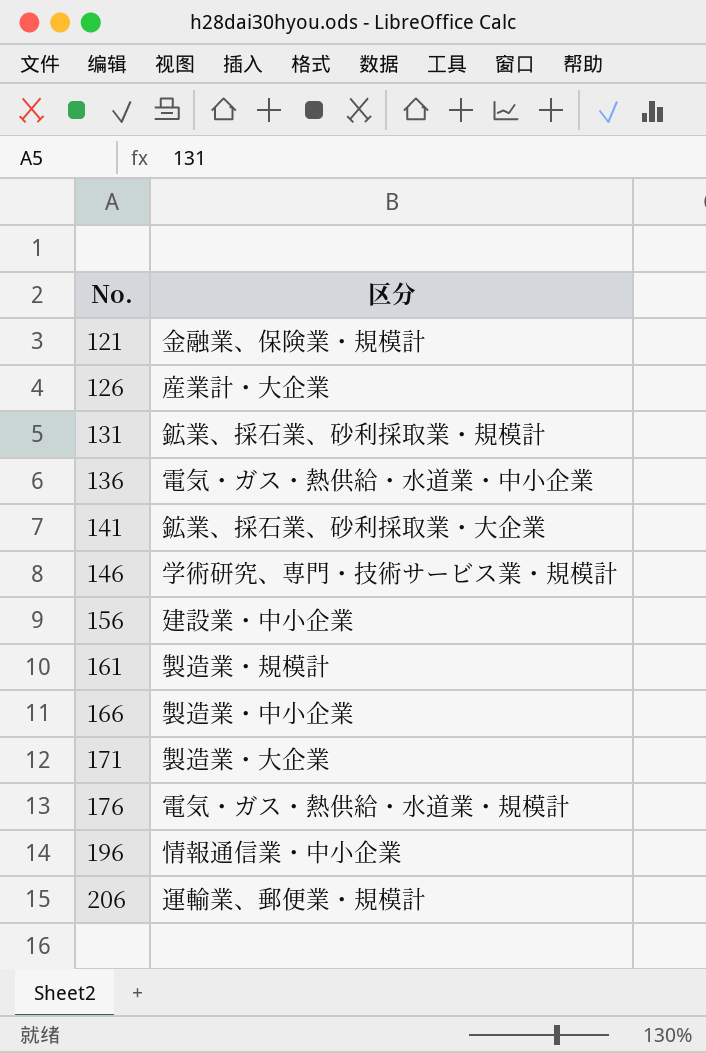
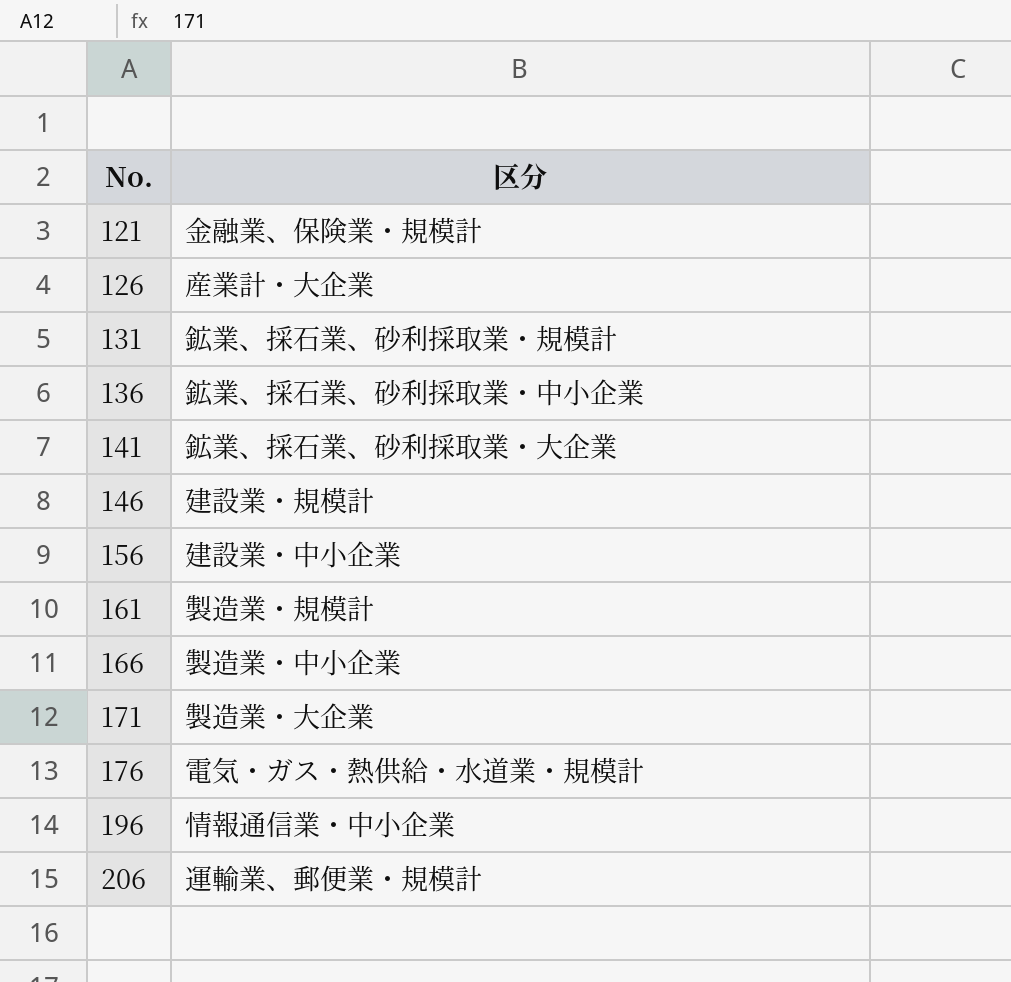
136 | 区分: 電気・ガス・熱供給・水道業・中小企業 -> 鉱業、採石業、砂利採取業・中小企業
146 | 区分: 学術研究、専門・技術サービス業・規模計 -> 建設業・規模計

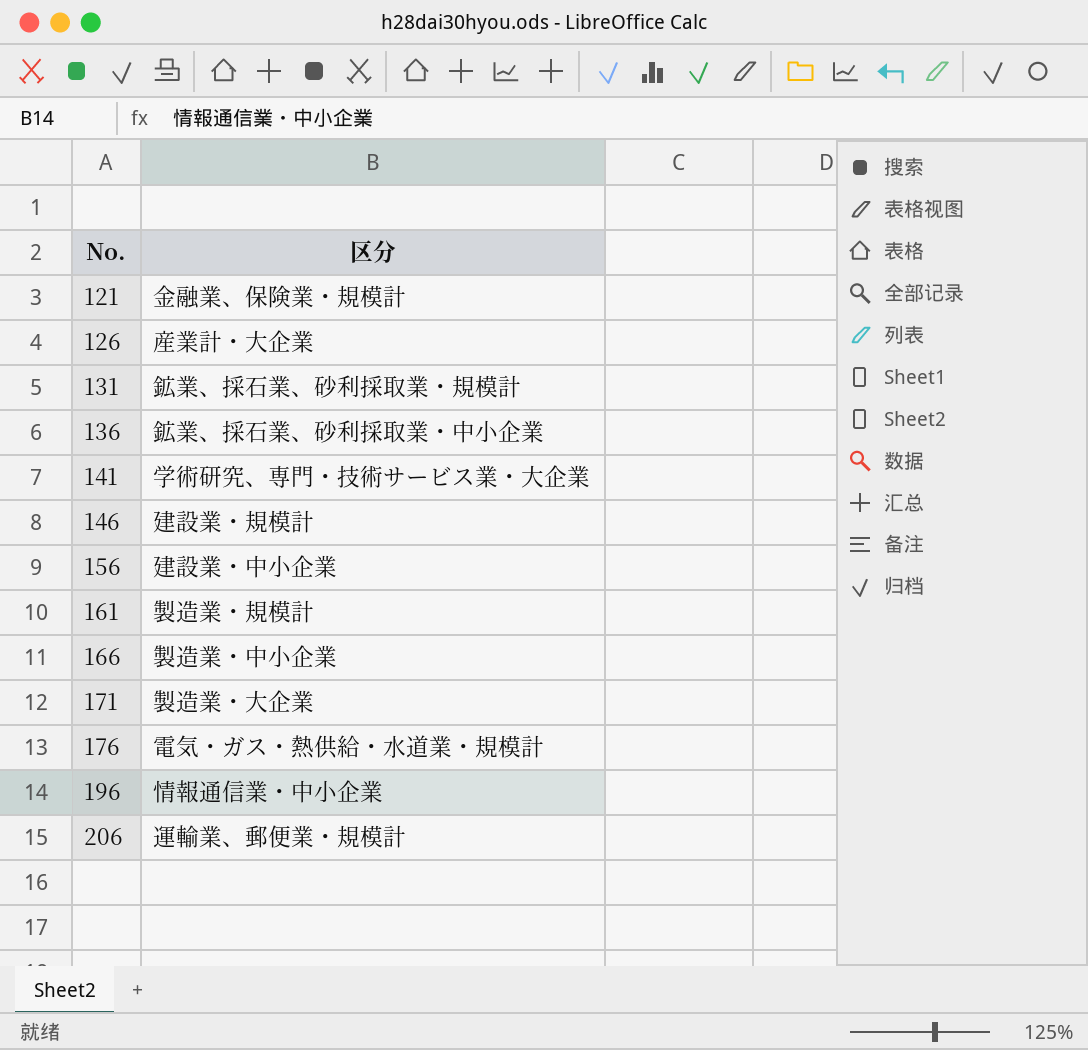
141 | 区分: 鉱業、採石業、砂利採取業・大企業 -> 学術研究、専門・技術サービス業・大企業

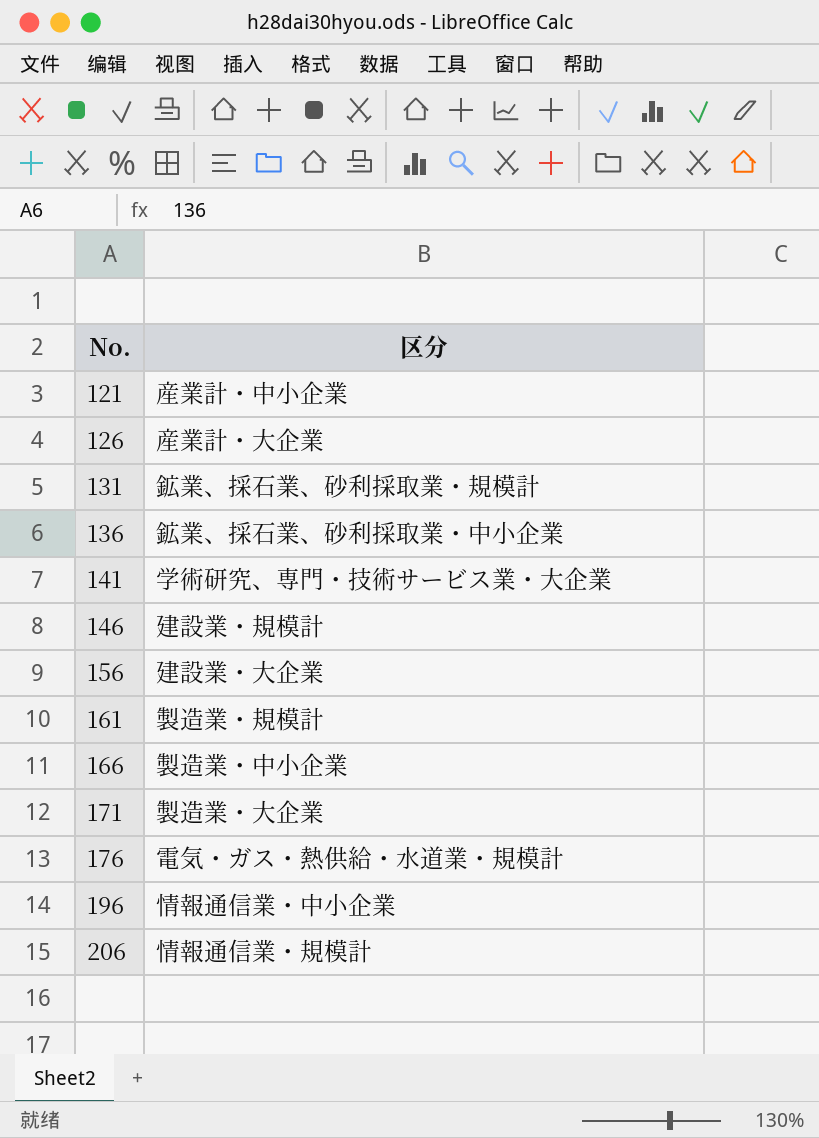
121 | 区分: 金融業、保険業・規模計 -> 産業計・中小企業
156 | 区分: 建設業・中小企業 -> 建設業・大企業
206 | 区分: 運輸業、郵便業・規模計 -> 情報通信業・規模計

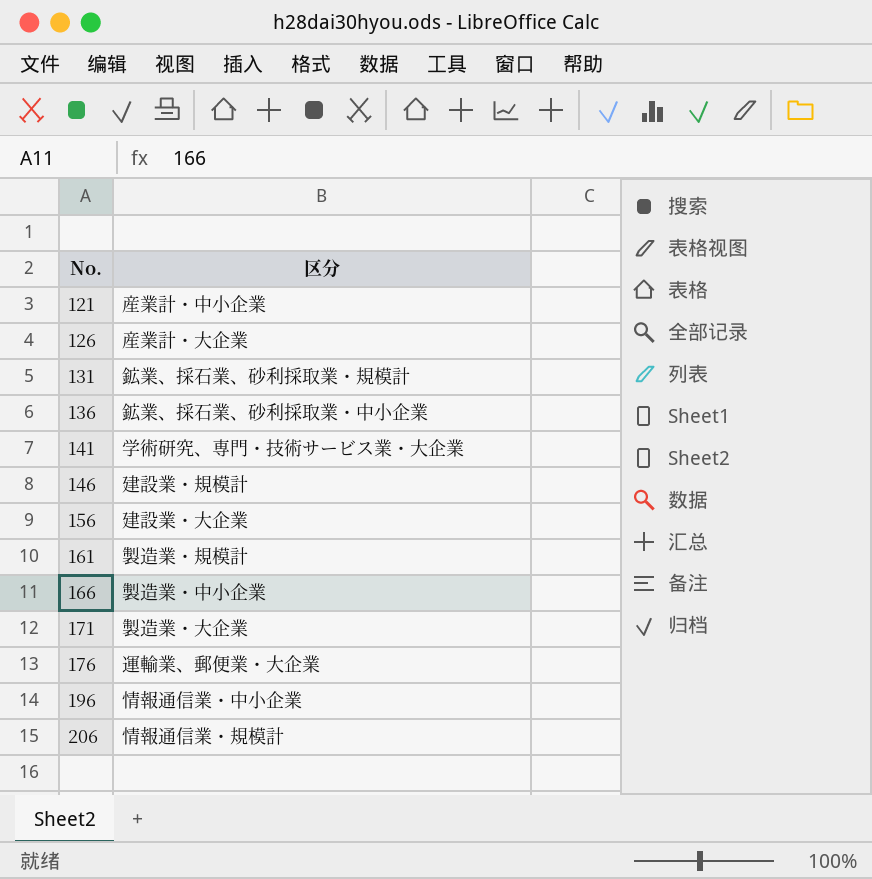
176 | 区分: 電気・ガス・熱供給・水道業・規模計 -> 運輸業、郵便業・大企業

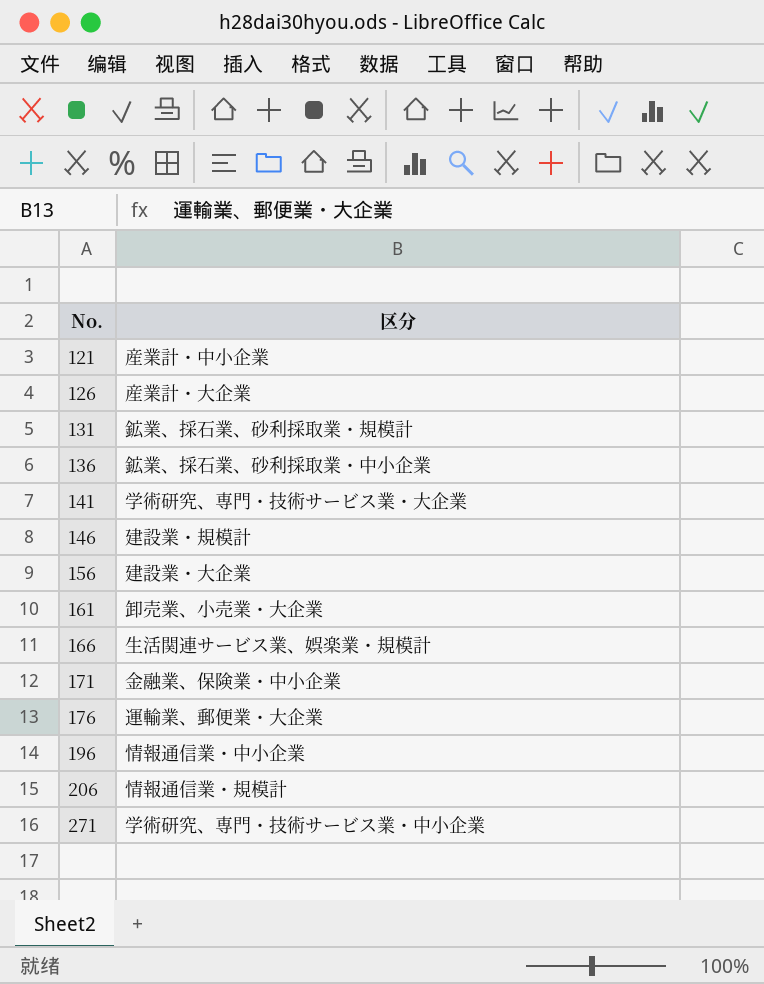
161 | 区分: 製造業・規模計 -> 卸売業、小売業・大企業
166 | 区分: 製造業・中小企業 -> 生活関連サービス業、娯楽業・規模計
171 | 区分: 製造業・大企業 -> 金融業、保険業・中小企業
row 271: none -> 学術研究、専門・技術サービス業・中小企業

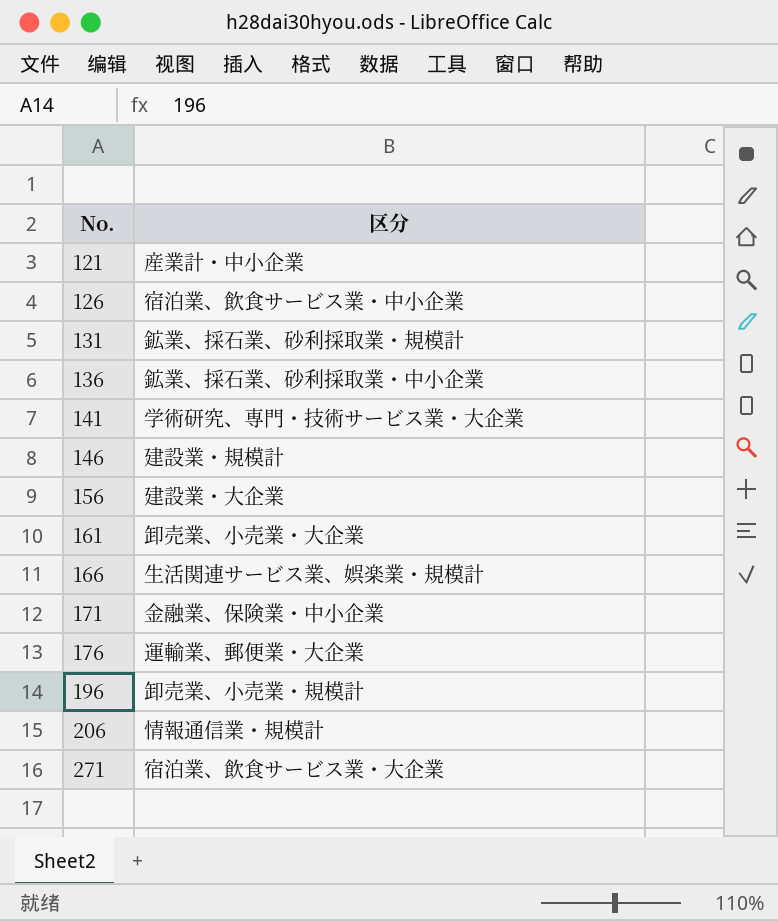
126 | 区分: 産業計・大企業 -> 宿泊業、飲食サービス業・中小企業
196 | 区分: 情報通信業・中小企業 -> 卸売業、小売業・規模計
271 | 区分: 学術研究、専門・技術サービス業・中小企業 -> 宿泊業、飲食サービス業・大企業

